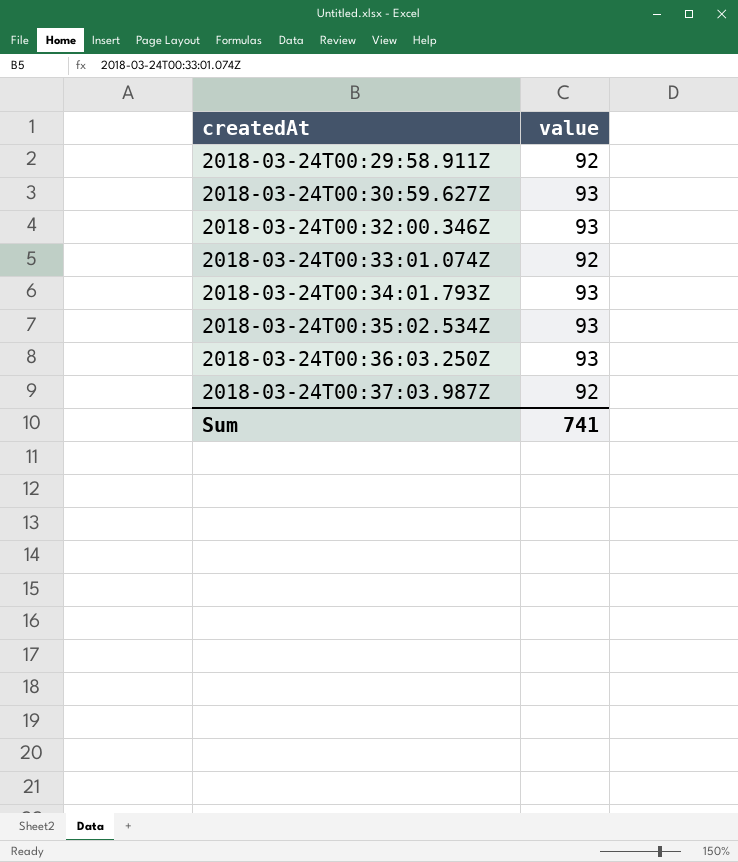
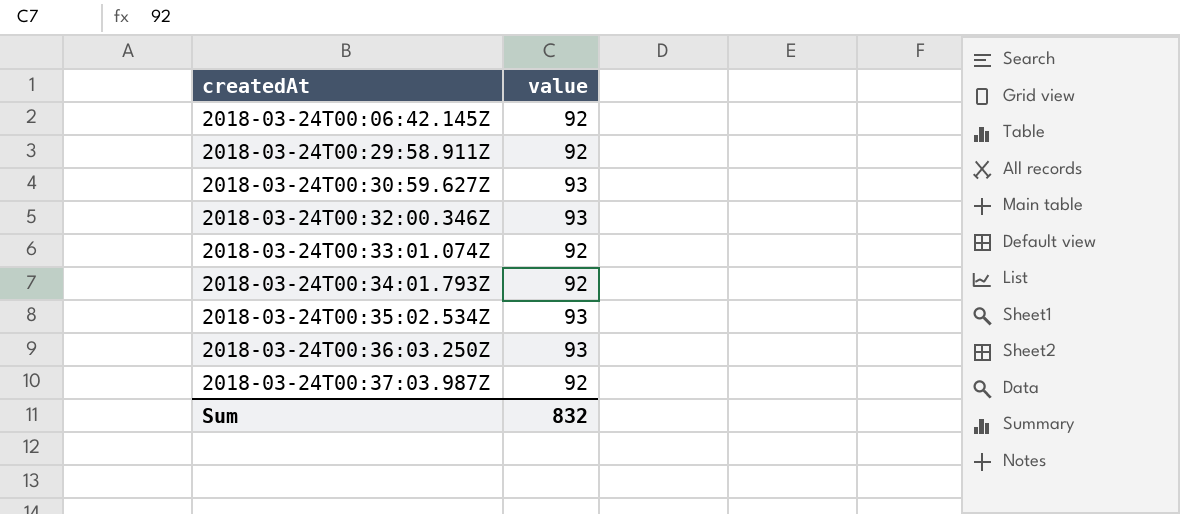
row 2018-03-24T00:06:42.145Z: none -> 92
2018-03-24T00:34:01.793Z | value: 93 -> 92
Sum | value: 741 -> 832

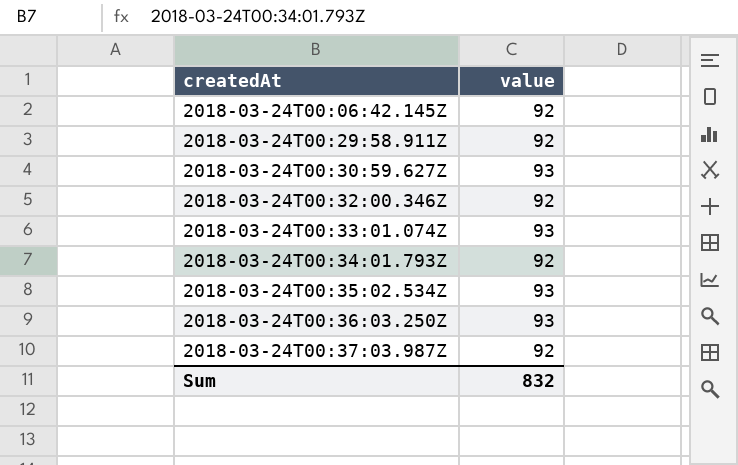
2018-03-24T00:32:00.346Z | value: 93 -> 92
2018-03-24T00:33:01.074Z | value: 92 -> 93

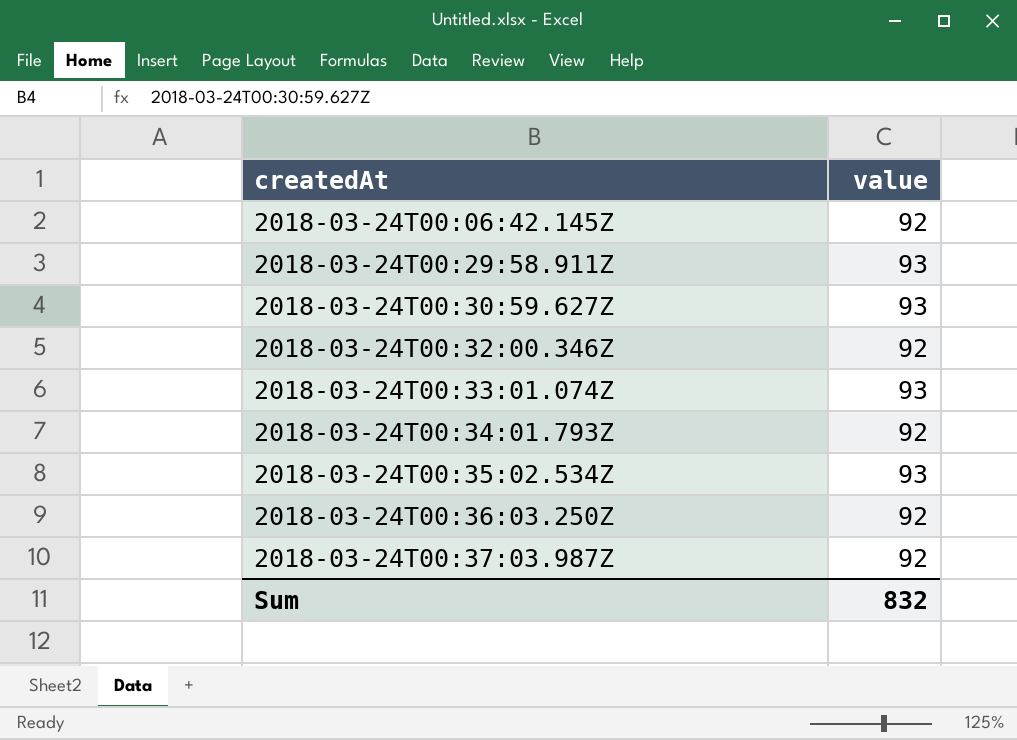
2018-03-24T00:29:58.911Z | value: 92 -> 93
2018-03-24T00:36:03.250Z | value: 93 -> 92

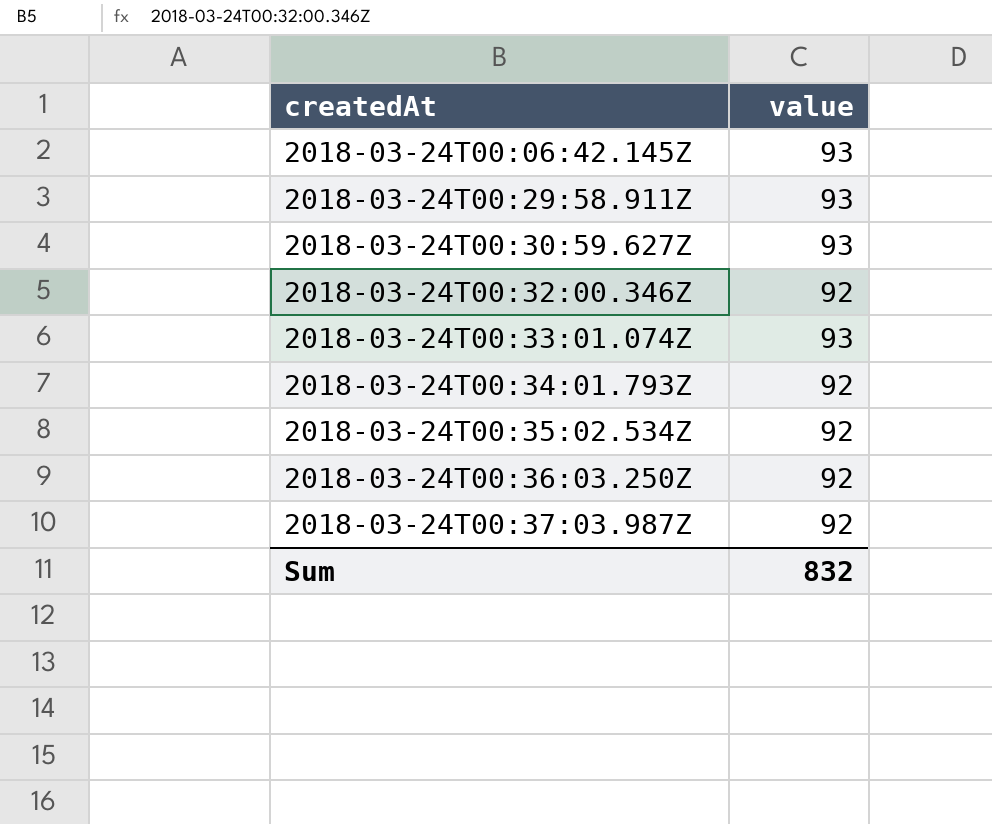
2018-03-24T00:06:42.145Z | value: 92 -> 93
2018-03-24T00:35:02.534Z | value: 93 -> 92

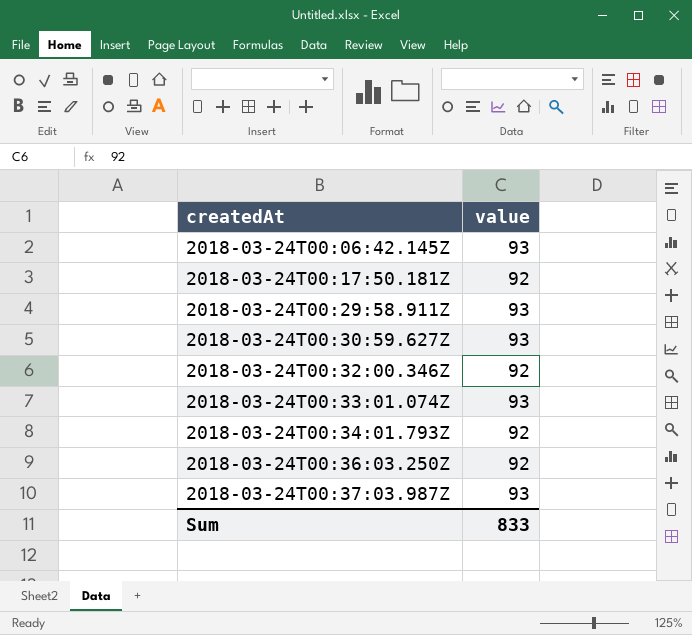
row 2018-03-24T00:35:02.534Z: 92 -> none
row 2018-03-24T00:17:50.181Z: none -> 92
2018-03-24T00:37:03.987Z | value: 92 -> 93
Sum | value: 832 -> 833

